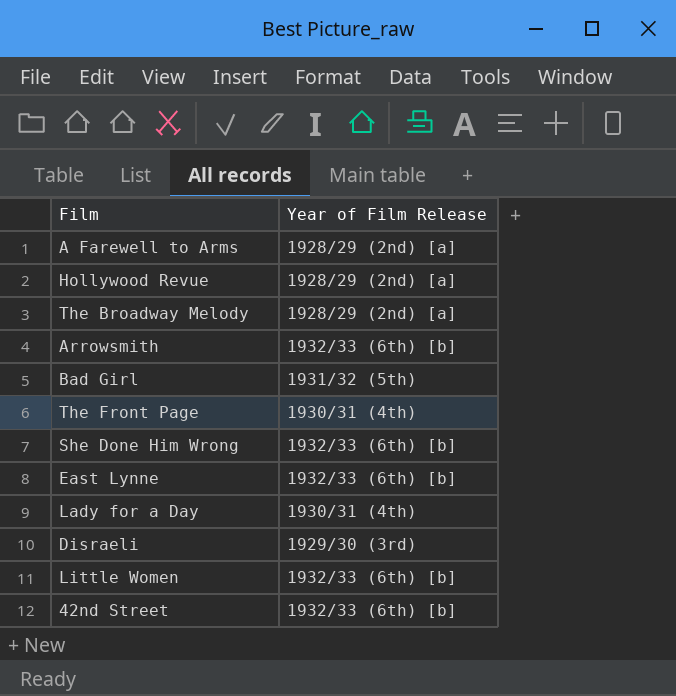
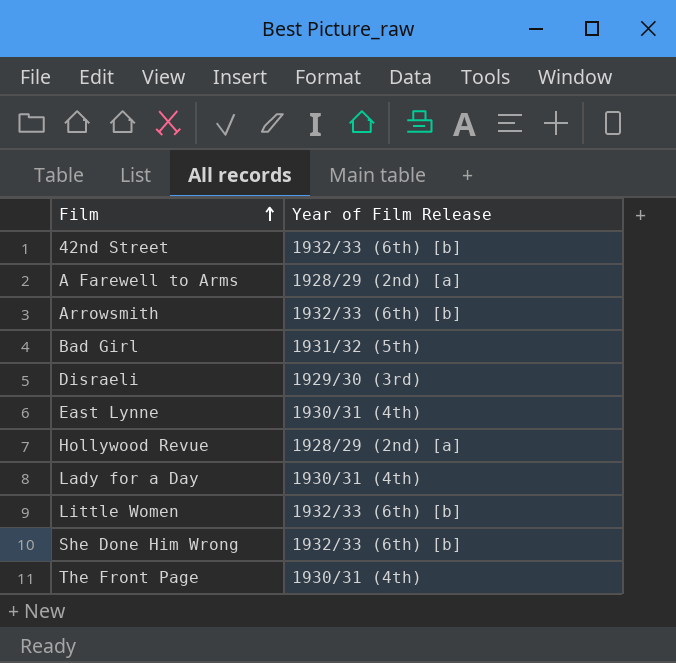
row order: none -> Film ascending
row The Broadway Melody: 1928/29 (2nd) [a] -> none
East Lynne | Year of Film Release: 1932/33 (6th) [b] -> 1930/31 (4th)

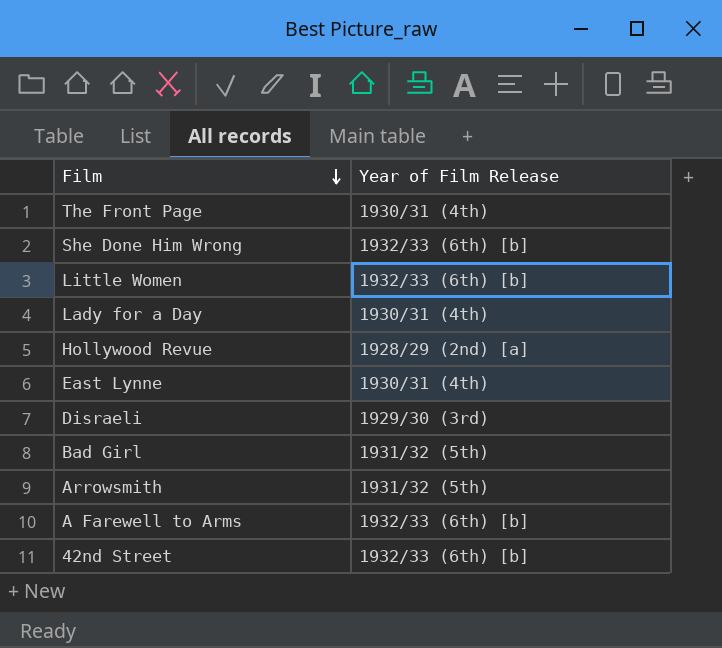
row order: Film ascending -> Film descending
Arrowsmith | Year of Film Release: 1932/33 (6th) [b] -> 1931/32 (5th)
A Farewell to Arms | Year of Film Release: 1928/29 (2nd) [a] -> 1932/33 (6th) [b]

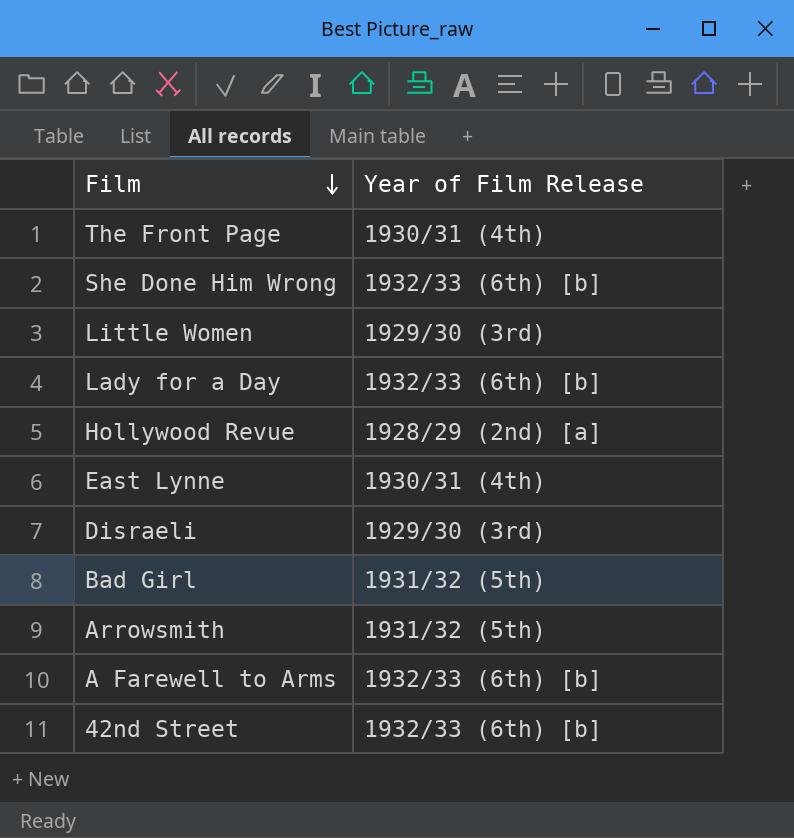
Little Women | Year of Film Release: 1932/33 (6th) [b] -> 1929/30 (3rd)
Lady for a Day | Year of Film Release: 1930/31 (4th) -> 1932/33 (6th) [b]

